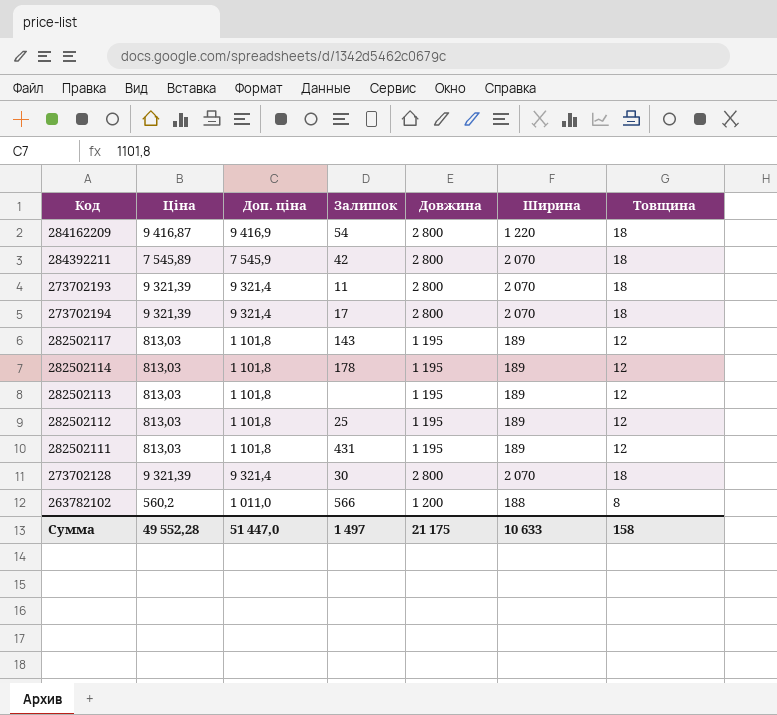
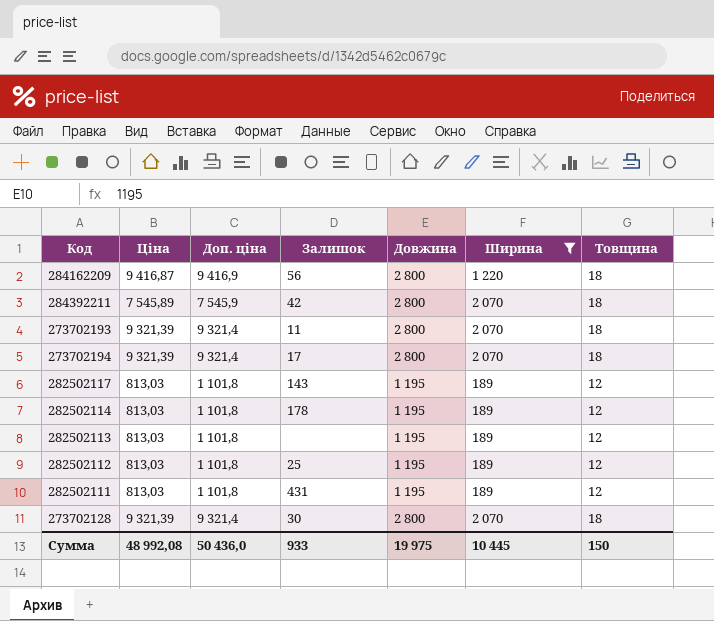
filter: none -> Ширина != 188
284162209 | Залишок: 54 -> 56
Сумма | Ціна: 49 552,28 -> 48 992,08
Сумма | Доп. ціна: 51 447,0 -> 50 436,0
Сумма | Залишок: 1 497 -> 933
Сумма | Довжина: 21 175 -> 19 975
Сумма | Ширина: 10 633 -> 10 445
Сумма | Товщина: 158 -> 150

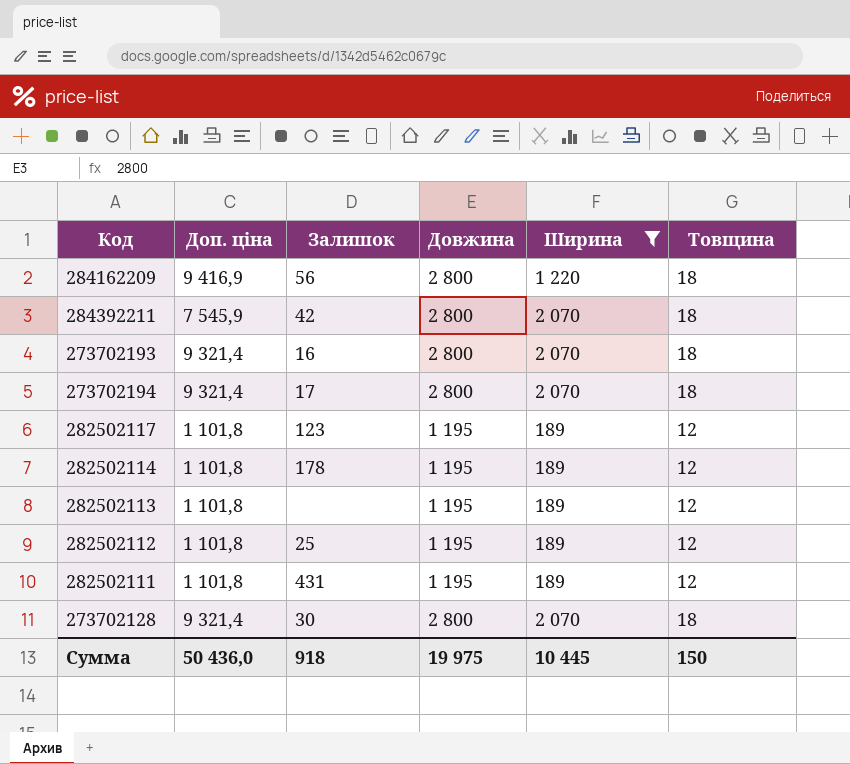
column Ціна | position: 2 -> none
273702193 | Залишок: 11 -> 16
282502117 | Залишок: 143 -> 123
Сумма | Залишок: 933 -> 918

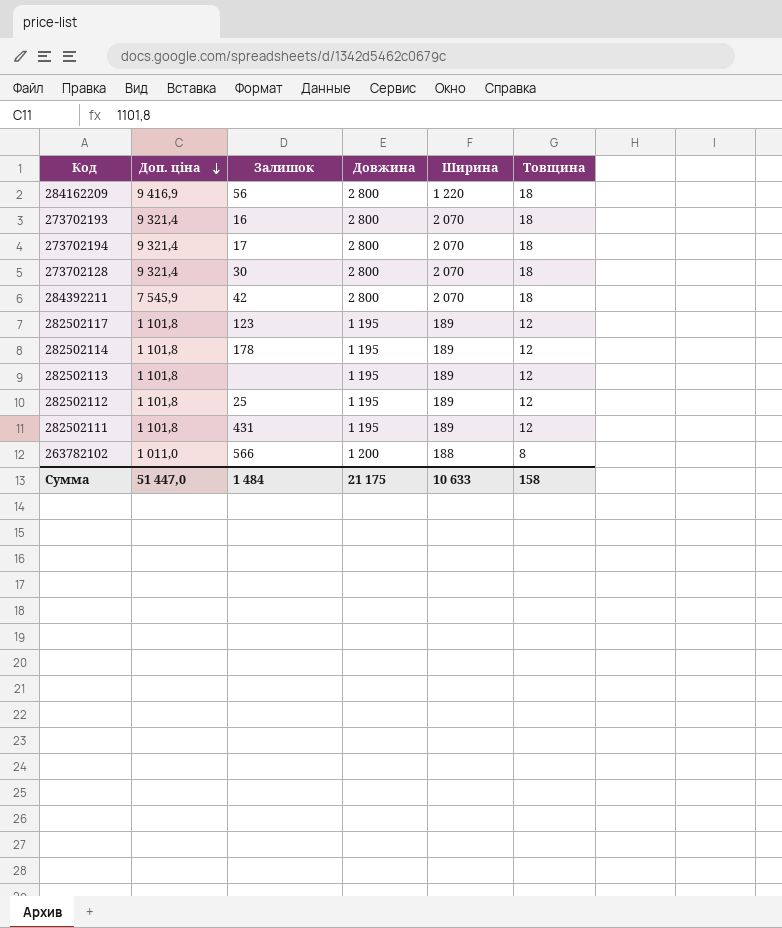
filter: Ширина != 188 -> none
row order: none -> Доп. ціна descending
Сумма | Доп. ціна: 50 436,0 -> 51 447,0
Сумма | Залишок: 918 -> 1 484
Сумма | Довжина: 19 975 -> 21 175
Сумма | Ширина: 10 445 -> 10 633
Сумма | Товщина: 150 -> 158

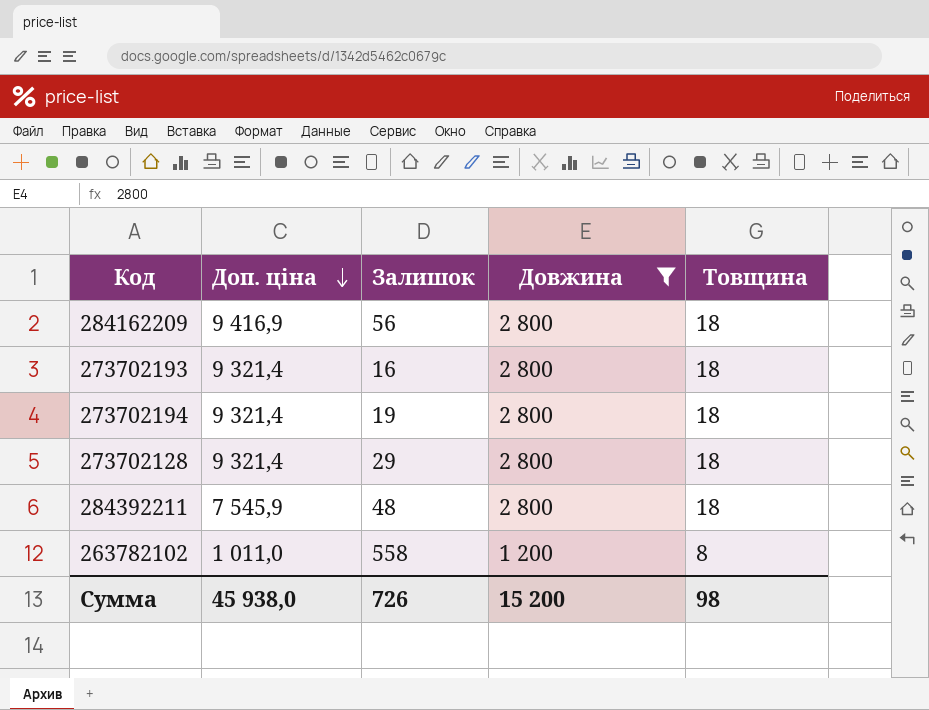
filter: none -> Довжина != 1 195
column Ширина | position: 5 -> none
273702194 | Залишок: 17 -> 19
273702128 | Залишок: 30 -> 29
284392211 | Залишок: 42 -> 48
263782102 | Залишок: 566 -> 558
Сумма | Доп. ціна: 51 447,0 -> 45 938,0
Сумма | Залишок: 1 484 -> 726
Сумма | Довжина: 21 175 -> 15 200
Сумма | Товщина: 158 -> 98

